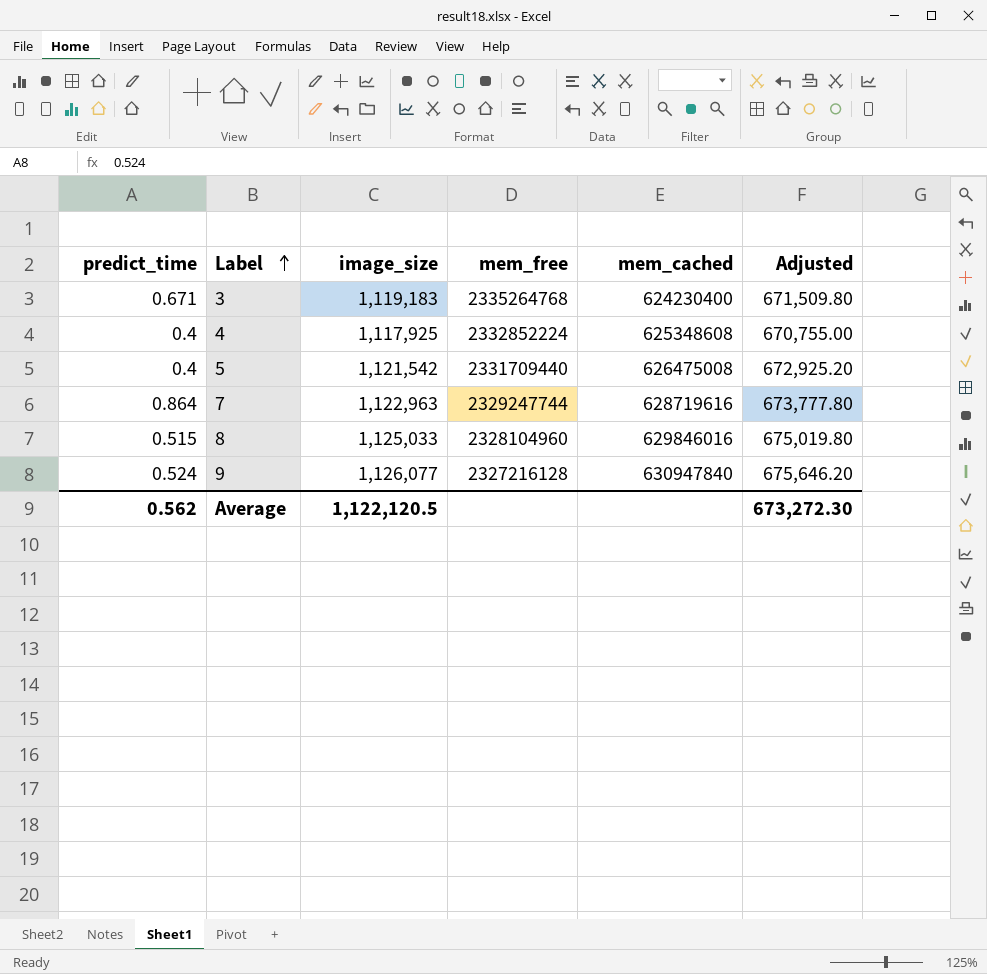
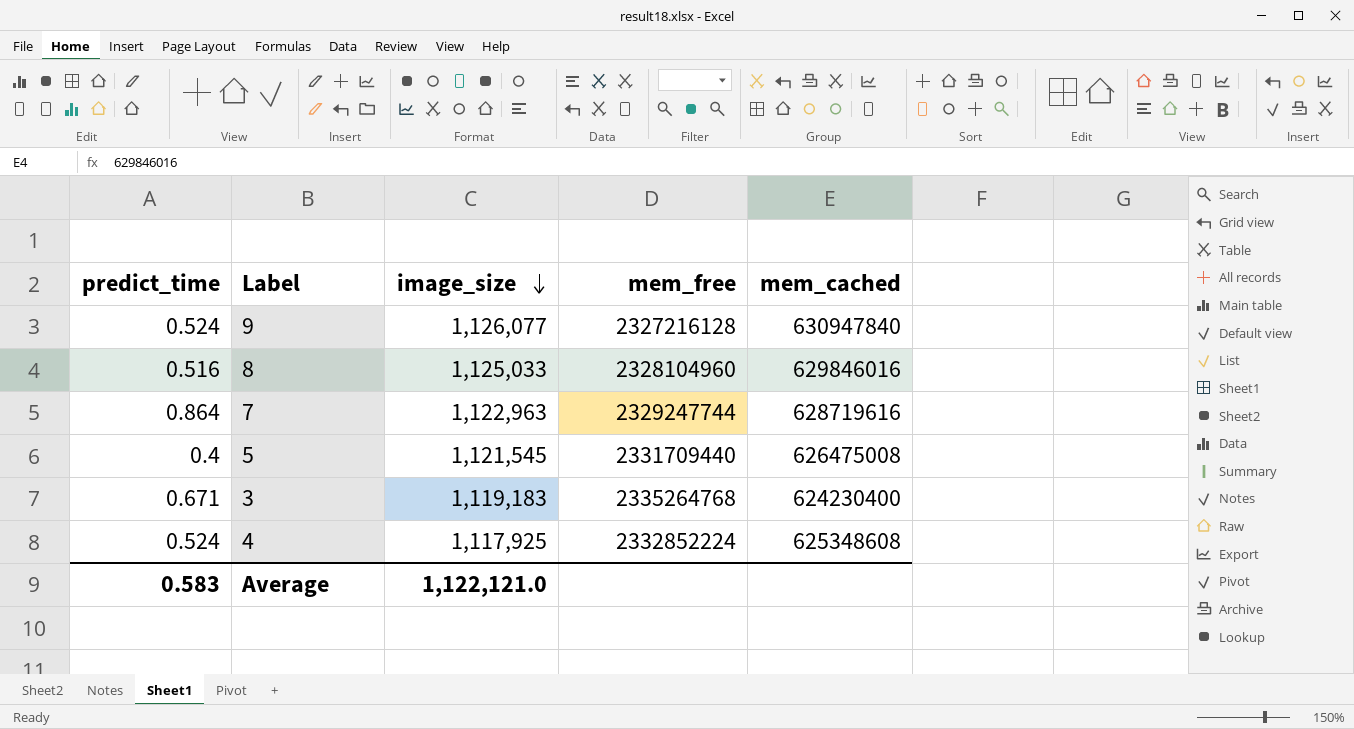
row order: Label ascending -> image_size descending
column Adjusted | formula: [image_size] * 0.6 -> none
8 | predict_time: 0.515 -> 0.516
5 | image_size: 1,121,542 -> 1,121,545
4 | predict_time: 0.4 -> 0.524
Average | predict_time: 0.562 -> 0.583
Average | image_size: 1,122,120.5 -> 1,122,121.0

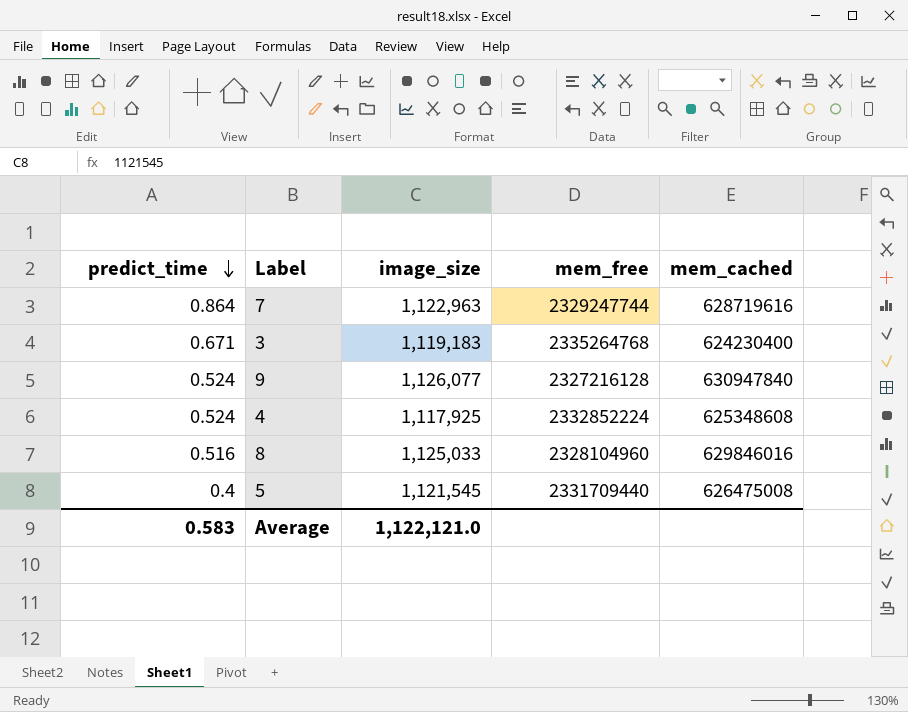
row order: image_size descending -> predict_time descending

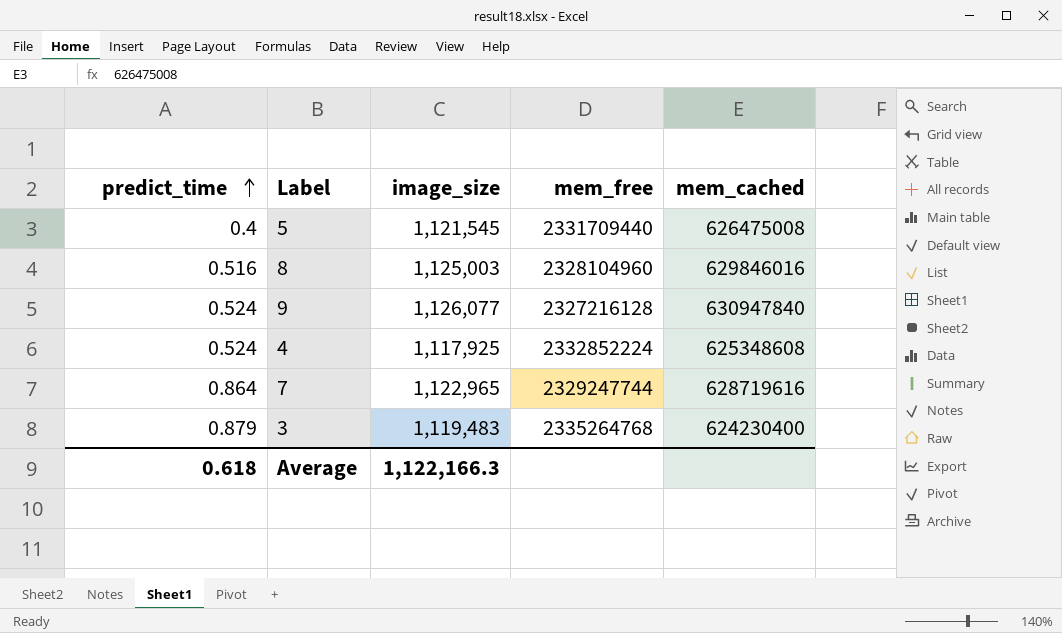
row order: predict_time descending -> predict_time ascending
8 | image_size: 1,125,033 -> 1,125,003
7 | image_size: 1,122,963 -> 1,122,965
3 | predict_time: 0.671 -> 0.879
3 | image_size: 1,119,183 -> 1,119,483
Average | predict_time: 0.583 -> 0.618
Average | image_size: 1,122,121.0 -> 1,122,166.3

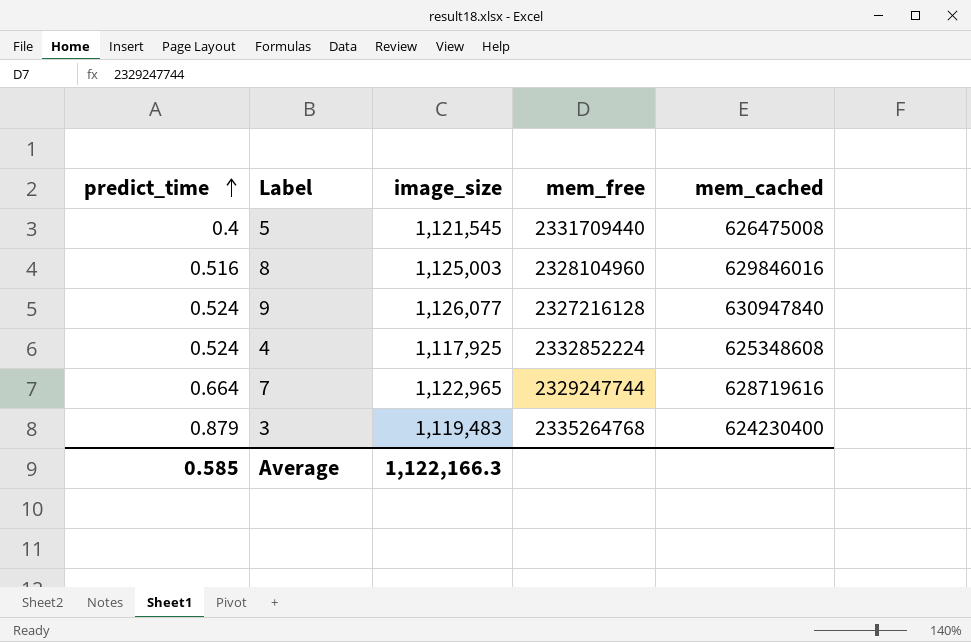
7 | predict_time: 0.864 -> 0.664
Average | predict_time: 0.618 -> 0.585

